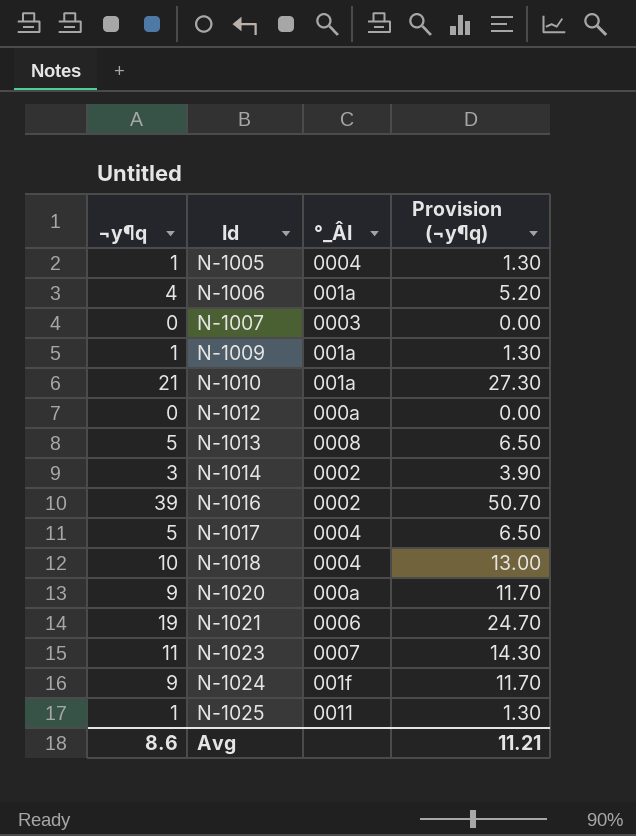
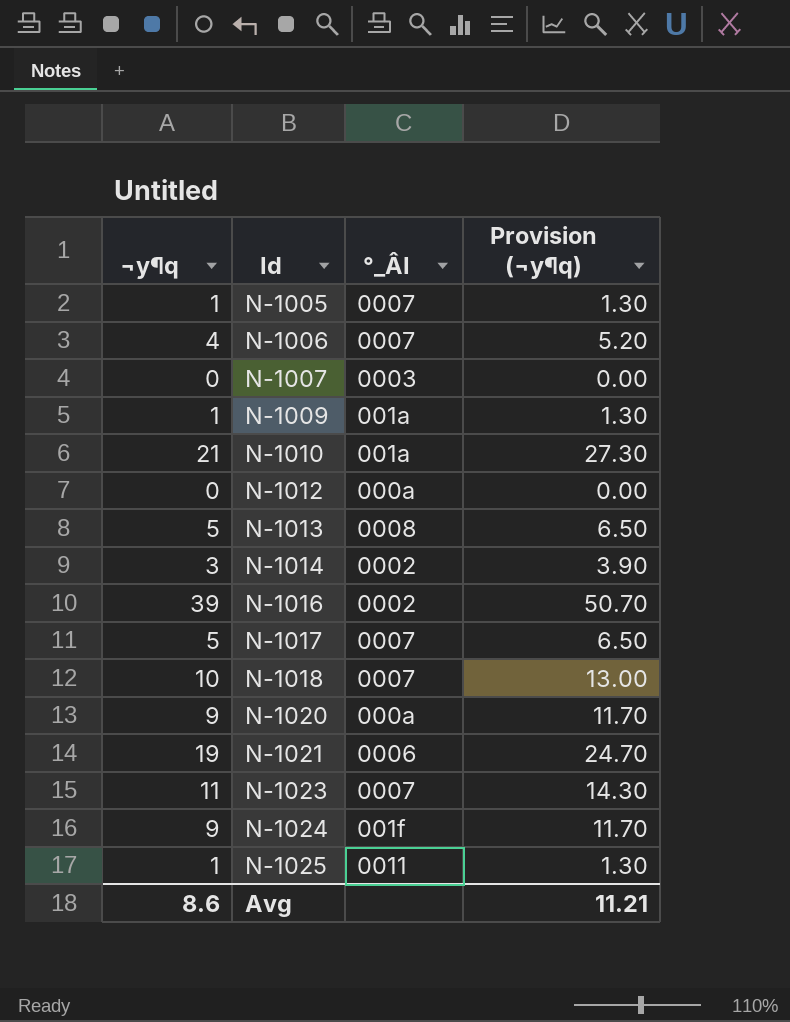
N-1005 | °_ÂI: 0004 -> 0007
N-1006 | °_ÂI: 001a -> 0007
N-1017 | °_ÂI: 0004 -> 0007
N-1018 | °_ÂI: 0004 -> 0007

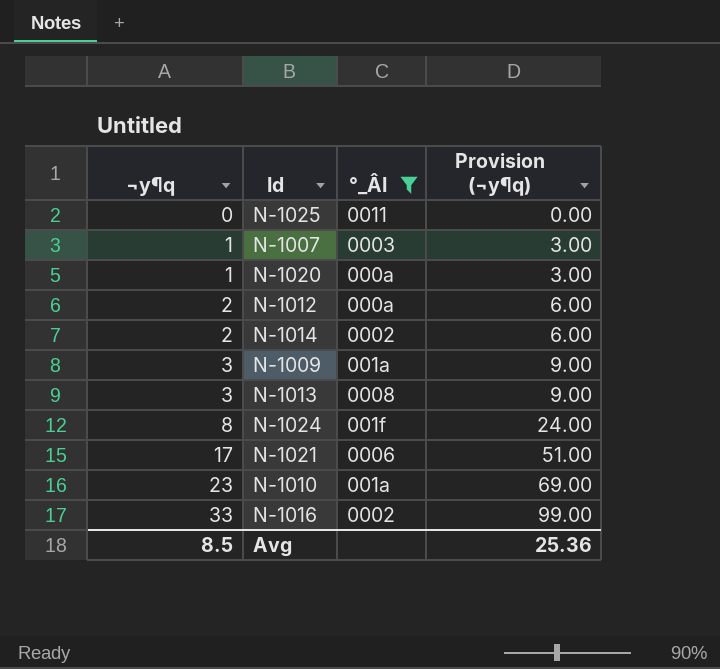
filter: none -> °_ÂI != 0007
row order: Id ascending -> ¬y¶q ascending
column Provision (¬y¶q) | formula: [¬y¶q] * 1.3 -> [¬y¶q] * 3
N-1025 | ¬y¶q: 1 -> 0
N-1007 | ¬y¶q: 0 -> 1
N-1020 | ¬y¶q: 9 -> 1
N-1012 | ¬y¶q: 0 -> 2
N-1014 | ¬y¶q: 3 -> 2
N-1009 | ¬y¶q: 1 -> 3
N-1013 | ¬y¶q: 5 -> 3
N-1024 | ¬y¶q: 9 -> 8
N-1021 | ¬y¶q: 19 -> 17
N-1010 | ¬y¶q: 21 -> 23
N-1016 | ¬y¶q: 39 -> 33
Avg | ¬y¶q: 8.6 -> 8.5
Avg | Provision (¬y¶q): 11.21 -> 25.36

